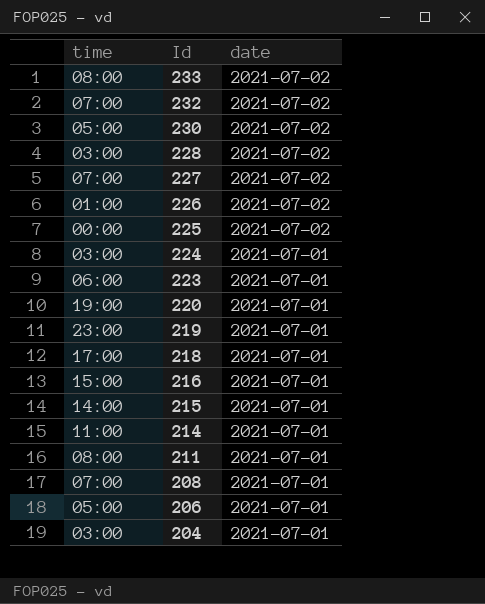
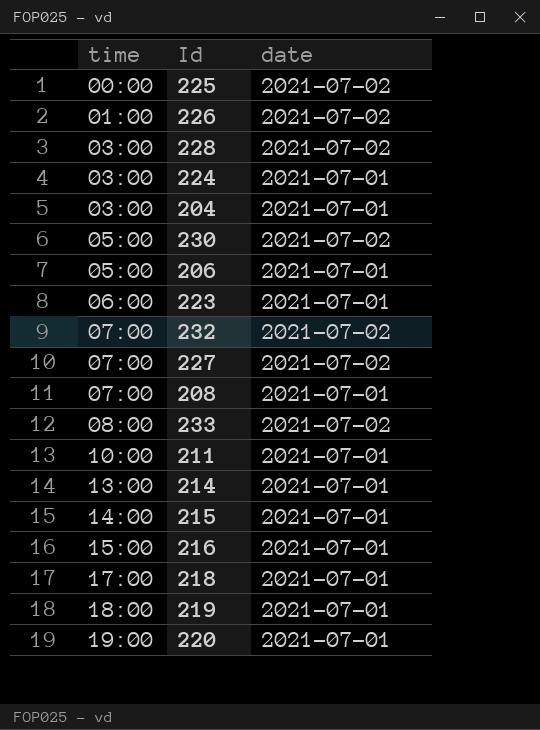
row order: Id descending -> time ascending
211 | time: 08:00 -> 10:00
214 | time: 11:00 -> 13:00
219 | time: 23:00 -> 18:00

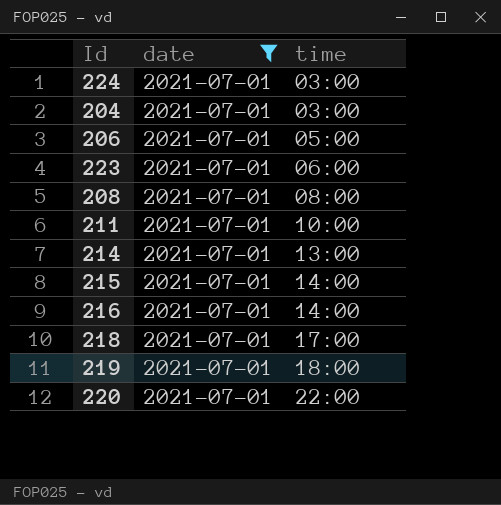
filter: none -> date = 2021-07-01
column time | position: 1 -> 3
208 | time: 07:00 -> 08:00
216 | time: 15:00 -> 14:00
220 | time: 19:00 -> 22:00

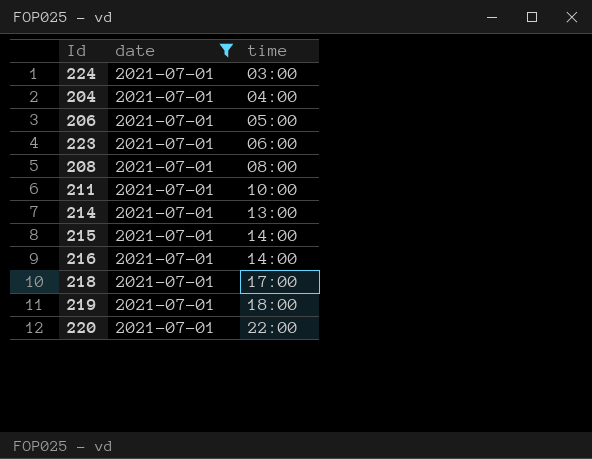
204 | time: 03:00 -> 04:00

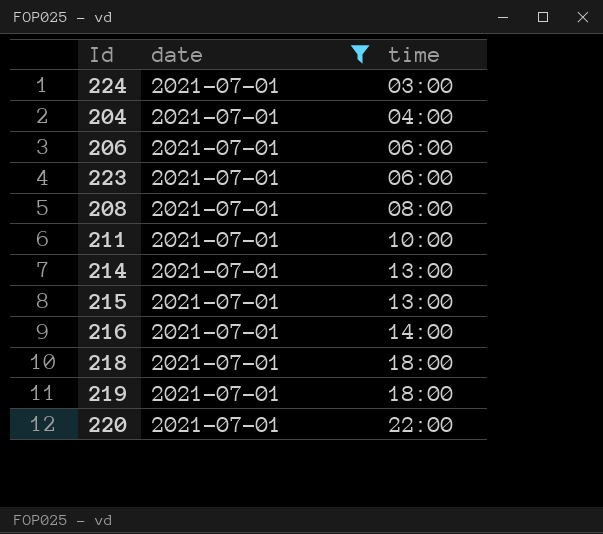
206 | time: 05:00 -> 06:00
215 | time: 14:00 -> 13:00
218 | time: 17:00 -> 18:00

